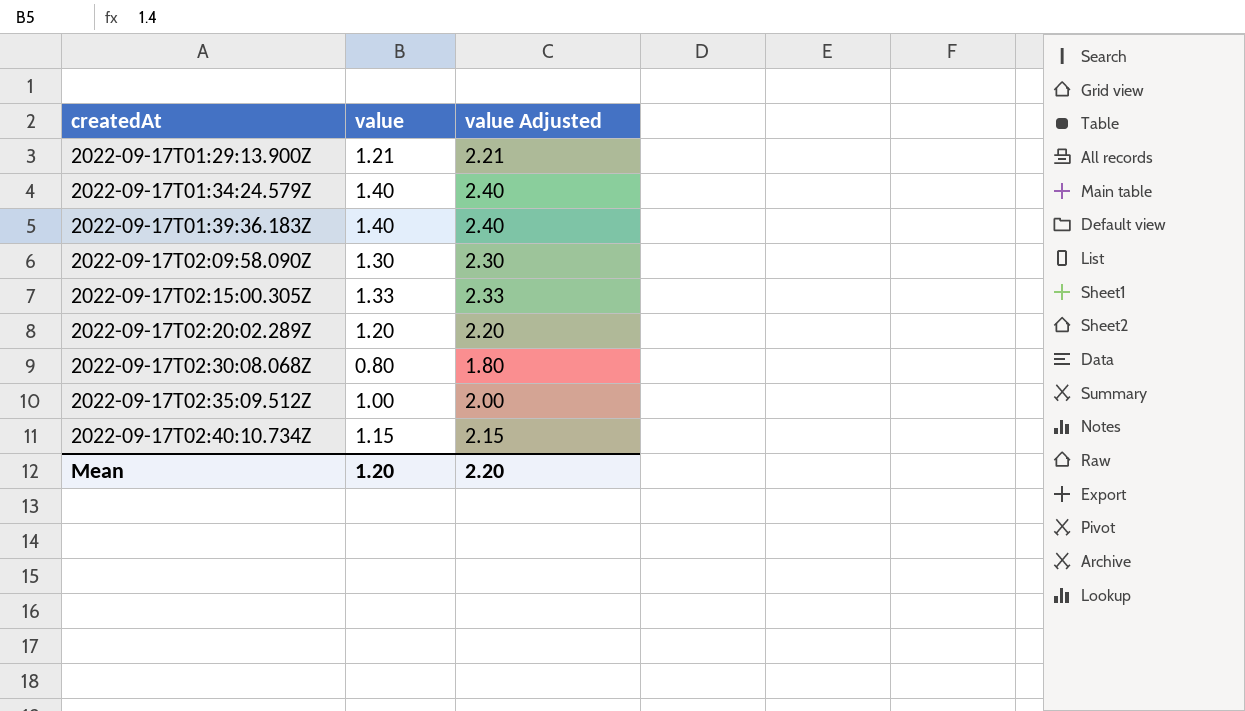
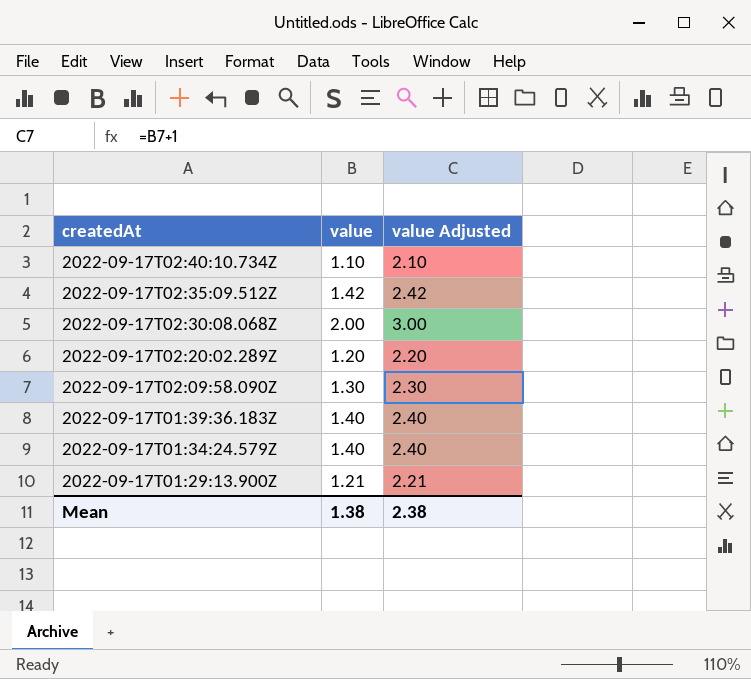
row order: createdAt ascending -> createdAt descending
row 2022-09-17T02:15:00.305Z: 1.33 | 2.33 -> none
2022-09-17T02:40:10.734Z | value: 1.15 -> 1.10
2022-09-17T02:40:10.734Z | value Adjusted: 2.15 -> 2.10
2022-09-17T02:35:09.512Z | value: 1.00 -> 1.42
2022-09-17T02:35:09.512Z | value Adjusted: 2.00 -> 2.42
2022-09-17T02:30:08.068Z | value: 0.80 -> 2.00
2022-09-17T02:30:08.068Z | value Adjusted: 1.80 -> 3.00
Mean | value: 1.20 -> 1.38
Mean | value Adjusted: 2.20 -> 2.38

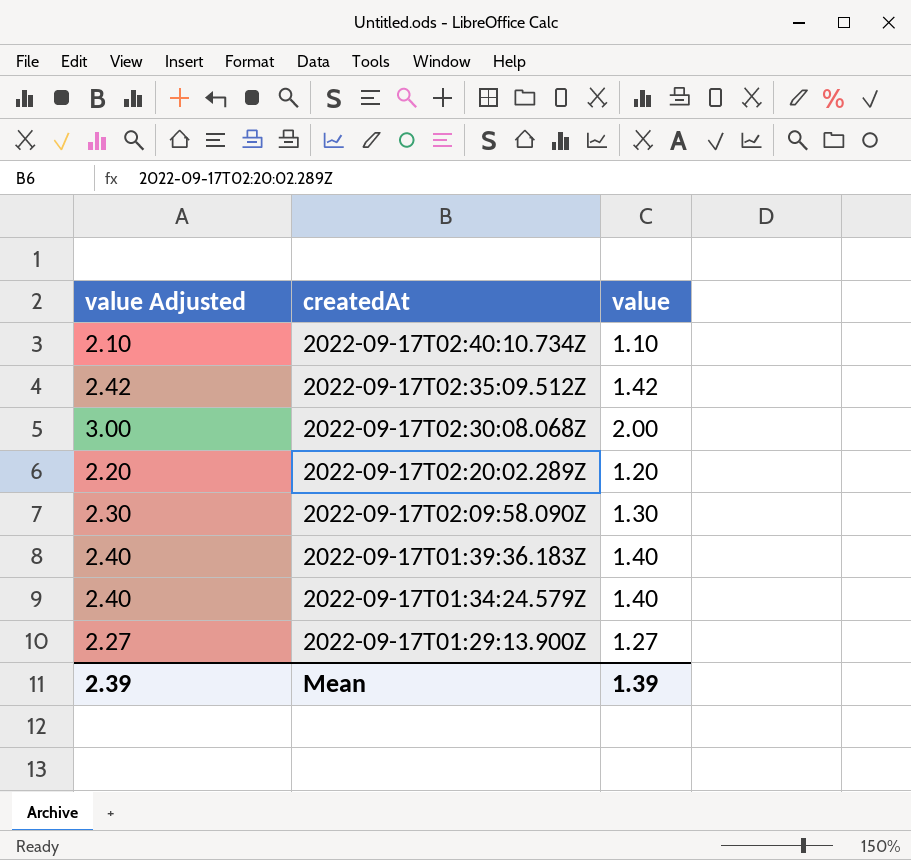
column value Adjusted | position: 3 -> 1
2022-09-17T01:29:13.900Z | value Adjusted: 2.21 -> 2.27
2022-09-17T01:29:13.900Z | value: 1.21 -> 1.27
Mean | value Adjusted: 2.38 -> 2.39
Mean | value: 1.38 -> 1.39

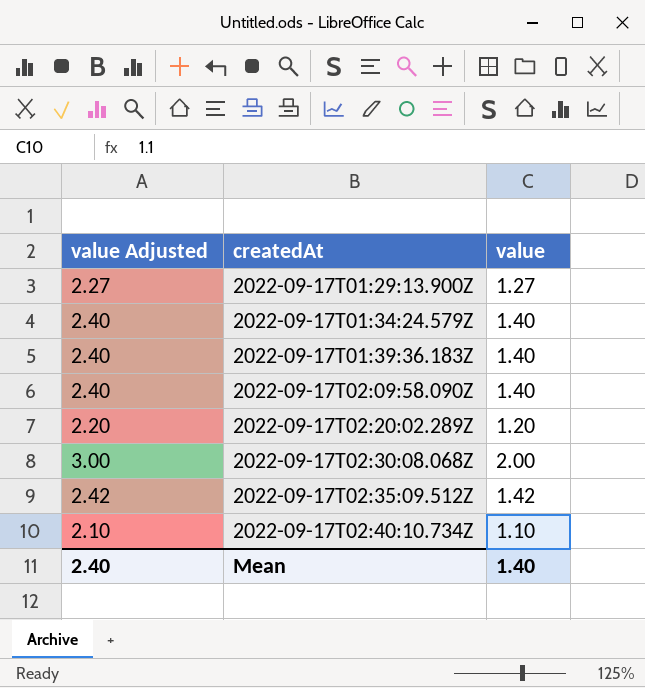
row order: createdAt descending -> createdAt ascending
2022-09-17T02:09:58.090Z | value Adjusted: 2.30 -> 2.40
2022-09-17T02:09:58.090Z | value: 1.30 -> 1.40
Mean | value Adjusted: 2.39 -> 2.40
Mean | value: 1.39 -> 1.40

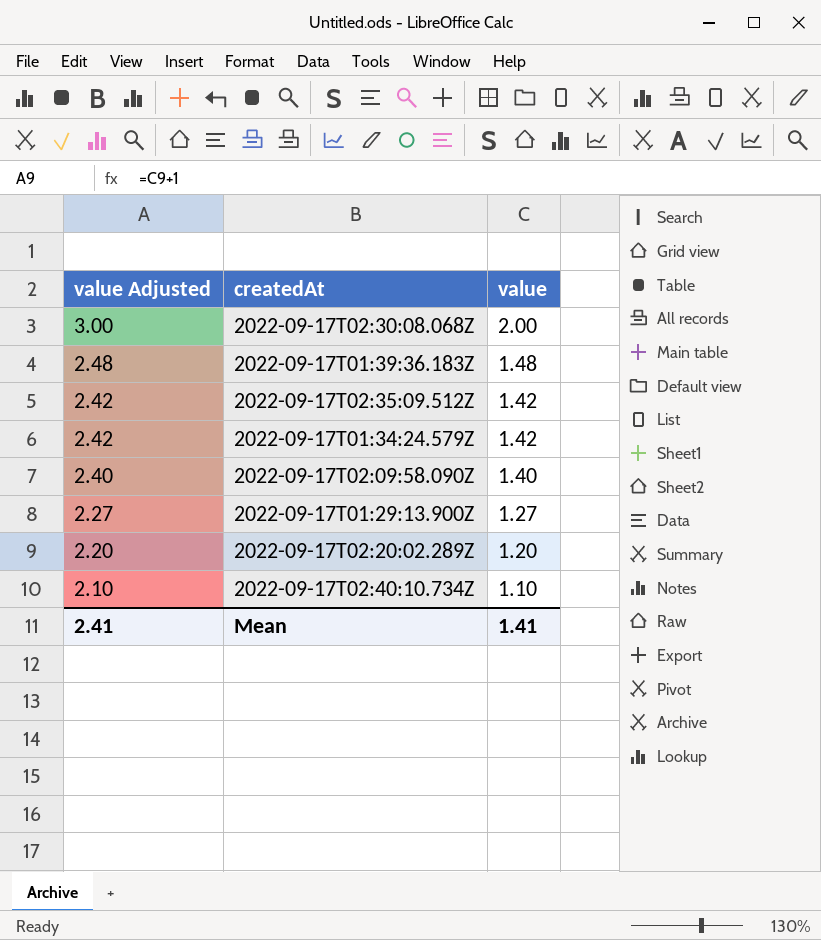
row order: createdAt ascending -> value Adjusted descending
2022-09-17T01:39:36.183Z | value Adjusted: 2.40 -> 2.48
2022-09-17T01:39:36.183Z | value: 1.40 -> 1.48
2022-09-17T01:34:24.579Z | value Adjusted: 2.40 -> 2.42
2022-09-17T01:34:24.579Z | value: 1.40 -> 1.42
Mean | value Adjusted: 2.40 -> 2.41
Mean | value: 1.40 -> 1.41

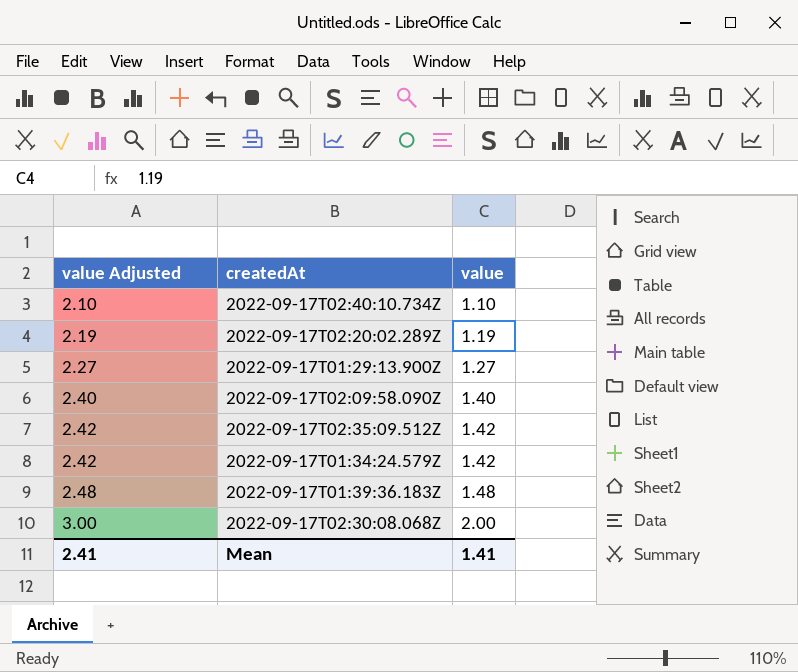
row order: value Adjusted descending -> value Adjusted ascending
2022-09-17T02:20:02.289Z | value Adjusted: 2.20 -> 2.19
2022-09-17T02:20:02.289Z | value: 1.20 -> 1.19

